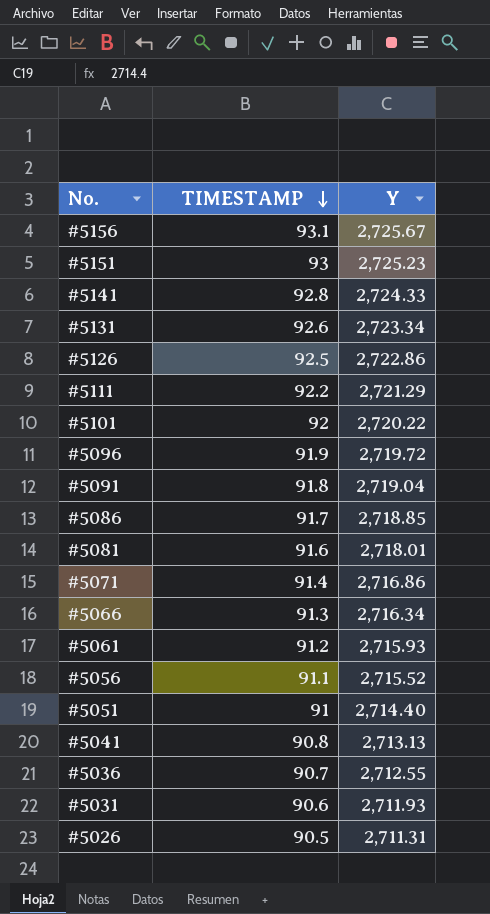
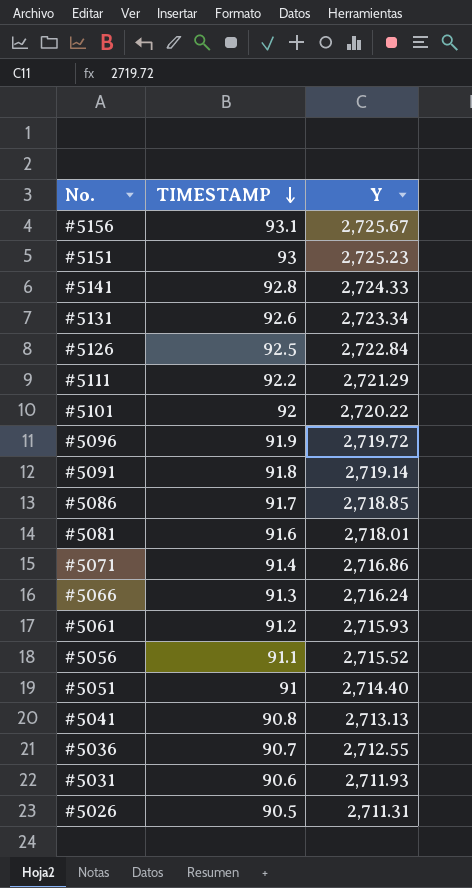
#5126 | Y: 2,722.86 -> 2,722.84
#5091 | Y: 2,719.04 -> 2,719.14
#5066 | Y: 2,716.34 -> 2,716.24

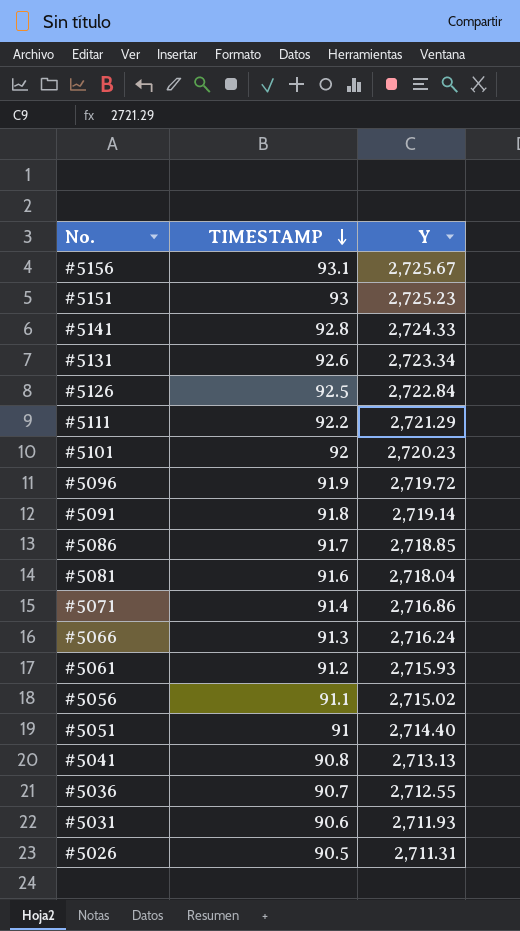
#5101 | Y: 2,720.22 -> 2,720.23
#5081 | Y: 2,718.01 -> 2,718.04
#5056 | Y: 2,715.52 -> 2,715.02

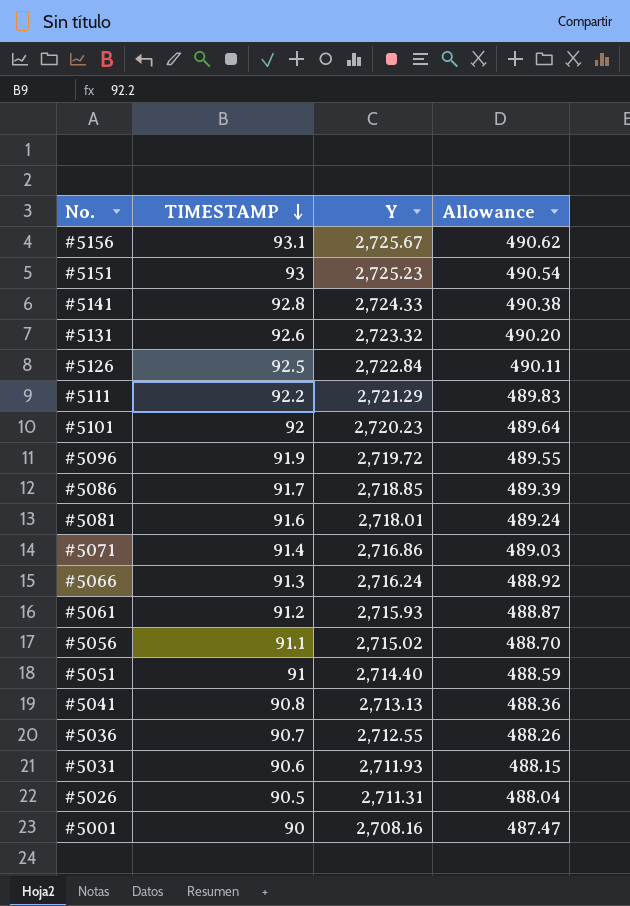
column Allowance | formula: none -> [Y] * 0.18
row #5091: 91.8 | 2,719.14 -> none
#5131 | Y: 2,723.34 -> 2,723.32
#5081 | Y: 2,718.04 -> 2,718.01
row #5001: none -> 90 | 2,708.16 | 487.47

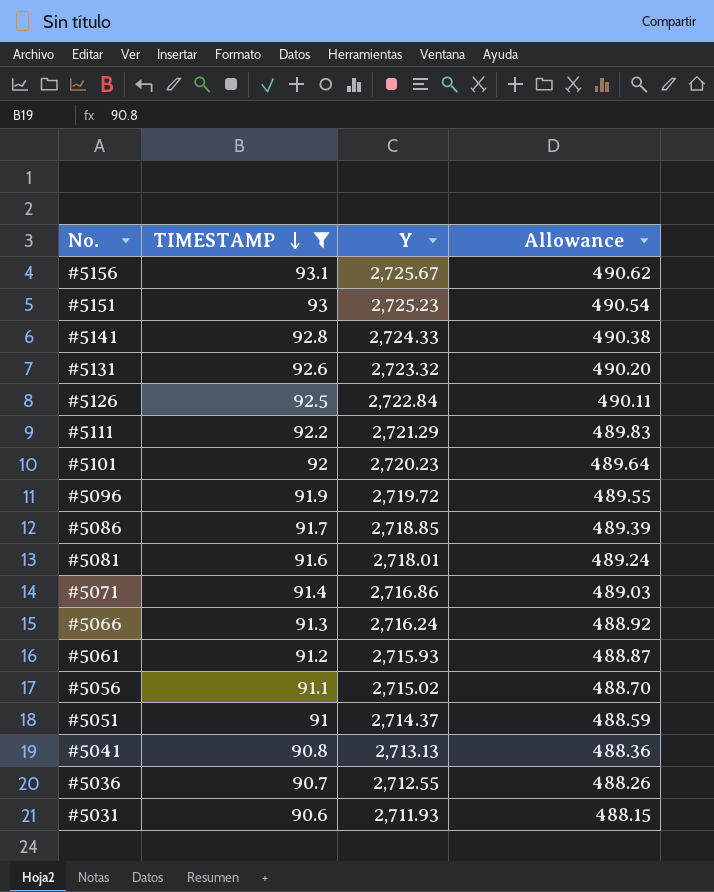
filter: none -> TIMESTAMP >= 90.6
#5051 | Y: 2,714.40 -> 2,714.37

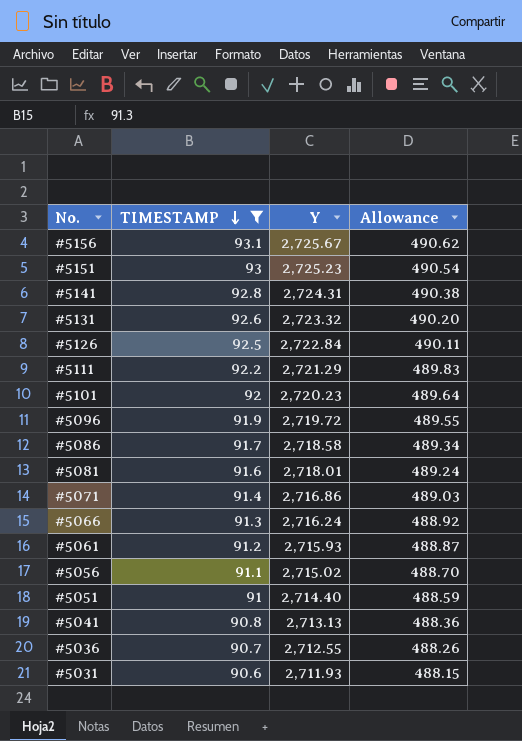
#5141 | Y: 2,724.33 -> 2,724.31
#5086 | Y: 2,718.85 -> 2,718.58
#5086 | Allowance: 489.39 -> 489.34
#5051 | Y: 2,714.37 -> 2,714.40

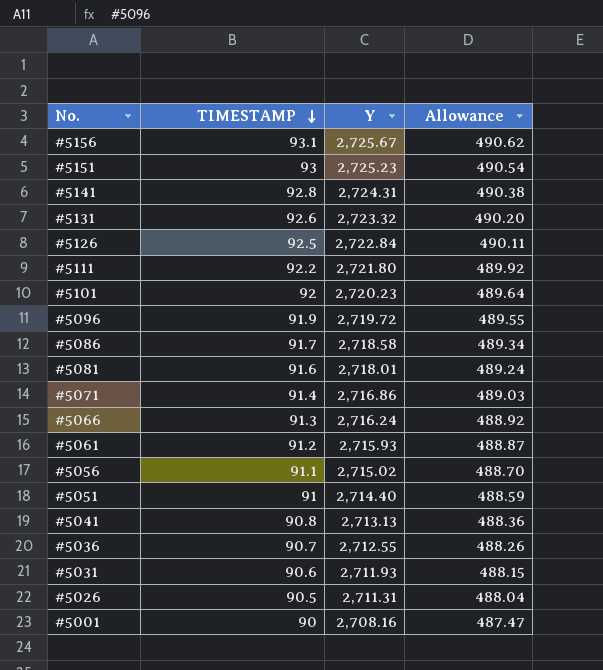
filter: TIMESTAMP >= 90.6 -> none
#5111 | Y: 2,721.29 -> 2,721.80
#5111 | Allowance: 489.83 -> 489.92

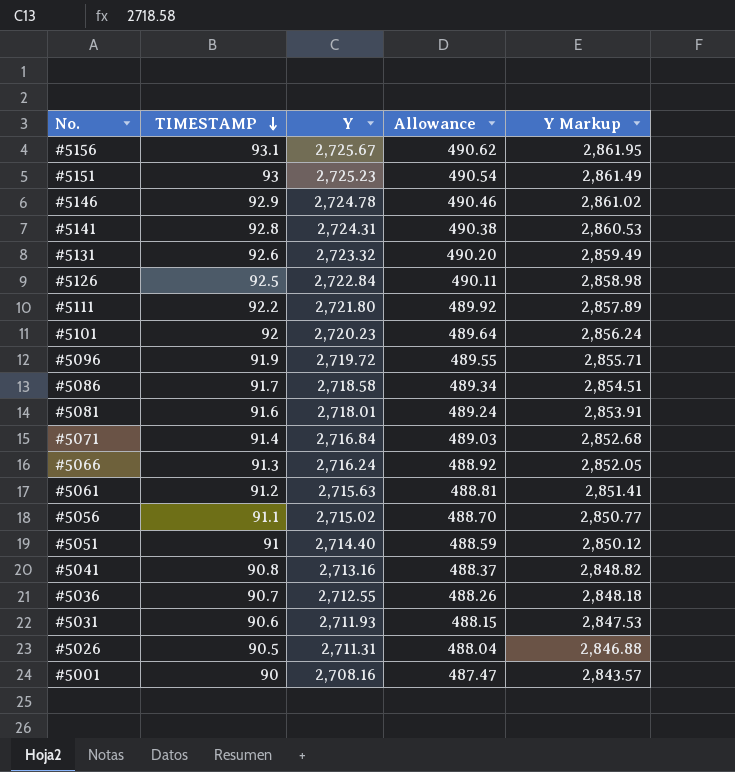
column Y Markup | formula: none -> [Y] * 1.05
row #5146: none -> 92.9 | 2,724.78 | 490.46 | 2,861.02
#5071 | Y: 2,716.86 -> 2,716.84
#5061 | Y: 2,715.93 -> 2,715.63
#5061 | Allowance: 488.87 -> 488.81
#5041 | Y: 2,713.13 -> 2,713.16
#5041 | Allowance: 488.36 -> 488.37

